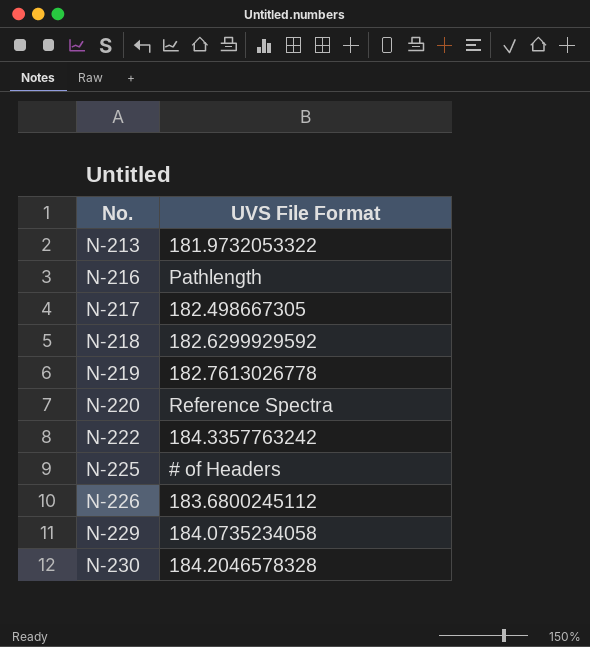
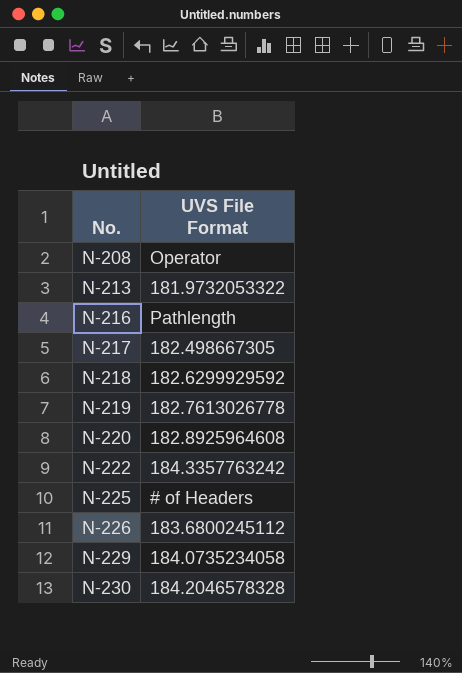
row N-208: none -> Operator
N-220 | UVS File Format: Reference Spectra -> 182.8925964608

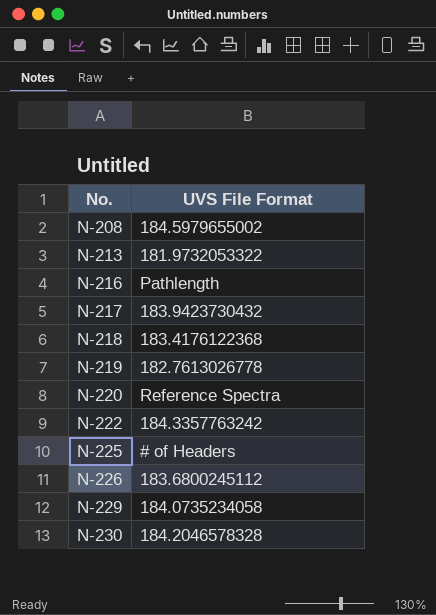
N-208 | UVS File Format: Operator -> 184.5979655002
N-217 | UVS File Format: 182.498667305 -> 183.9423730432
N-218 | UVS File Format: 182.6299929592 -> 183.4176122368
N-220 | UVS File Format: 182.8925964608 -> Reference Spectra

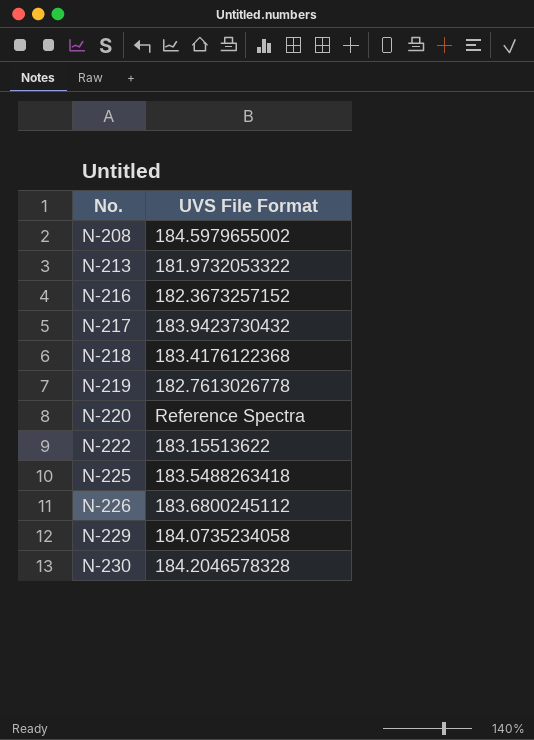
N-216 | UVS File Format: Pathlength -> 182.3673257152
N-222 | UVS File Format: 184.3357763242 -> 183.15513622
N-225 | UVS File Format: # of Headers -> 183.5488263418

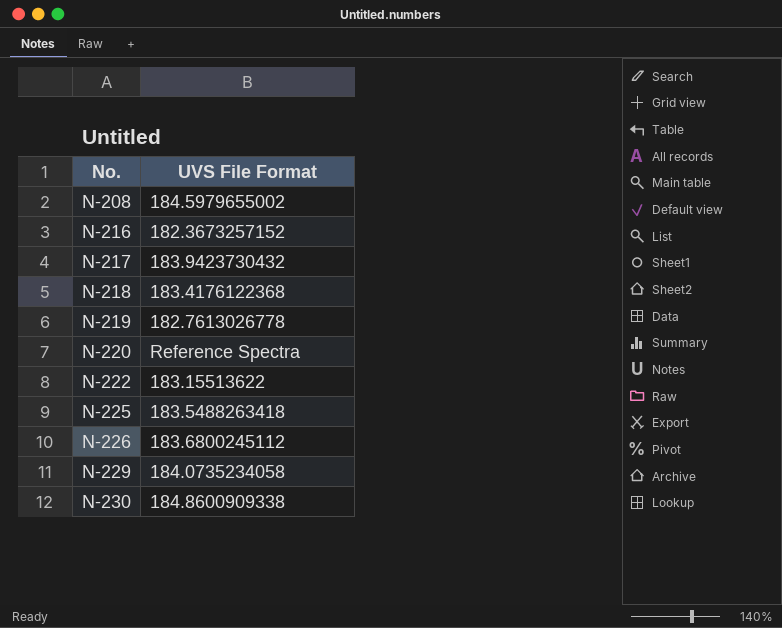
row N-213: 181.9732053322 -> none
N-230 | UVS File Format: 184.2046578328 -> 184.8600909338

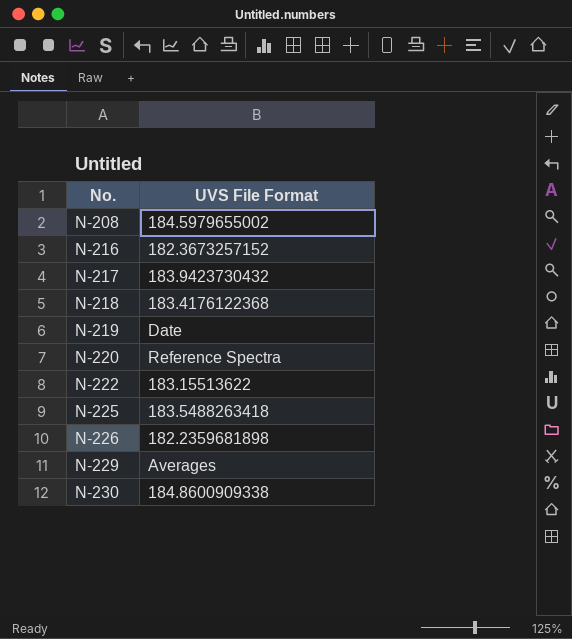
N-219 | UVS File Format: 182.7613026778 -> Date
N-226 | UVS File Format: 183.6800245112 -> 182.2359681898
N-229 | UVS File Format: 184.0735234058 -> Averages

